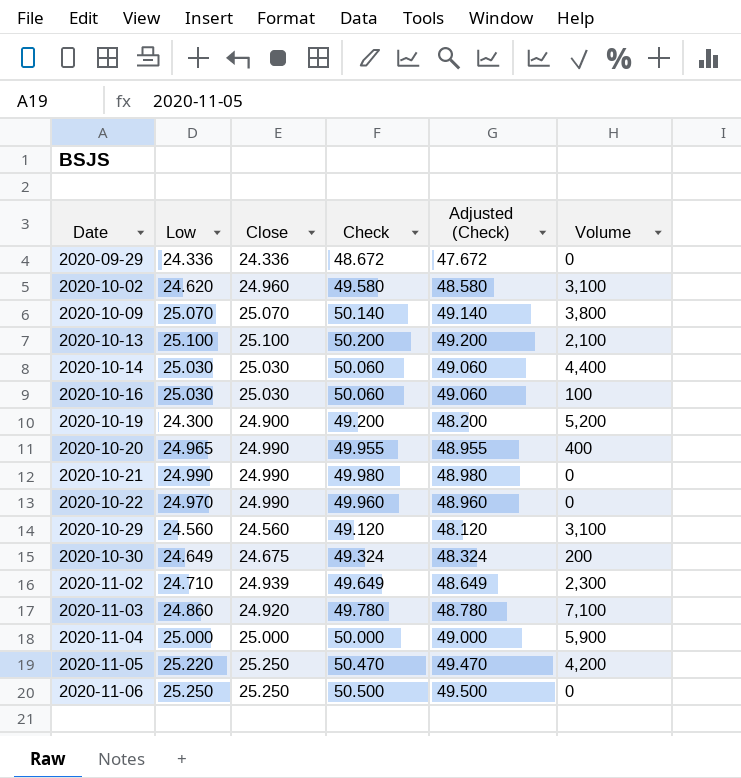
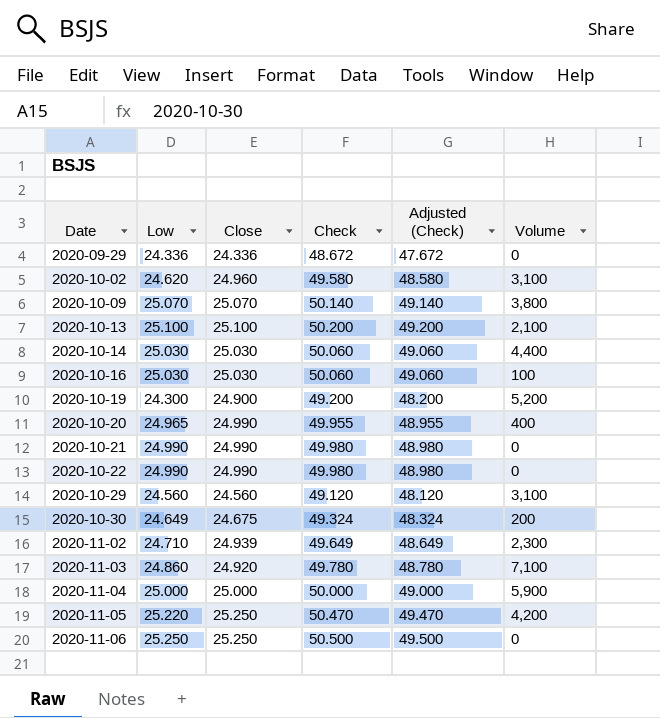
2020-10-22 | Low: 24.970 -> 24.990
2020-10-22 | Check: 49.960 -> 49.980
2020-10-22 | Adjusted (Check): 48.960 -> 48.980

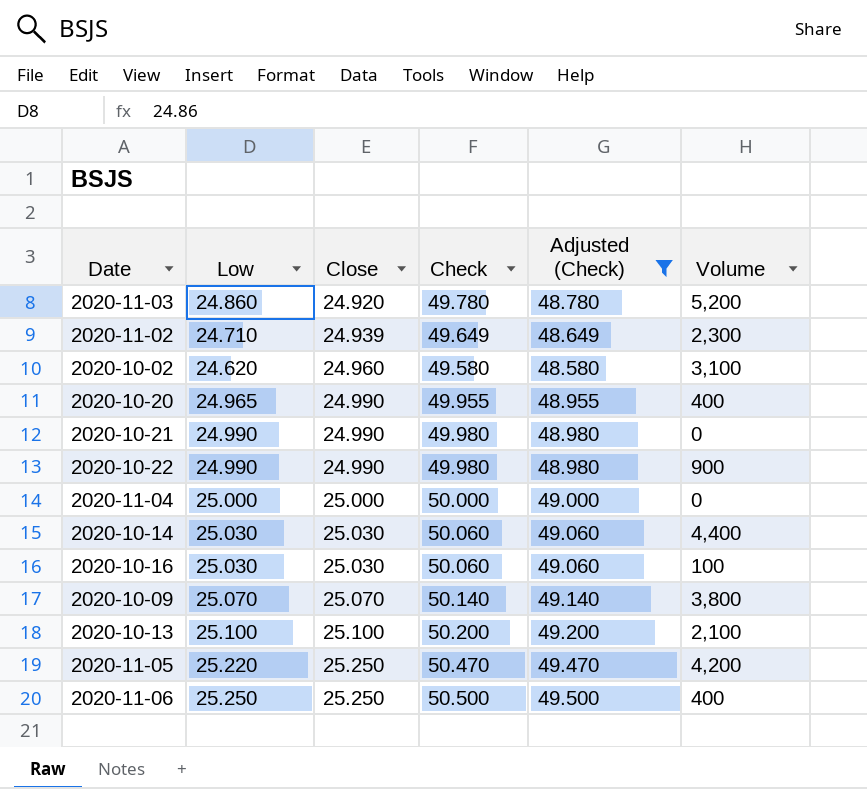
filter: none -> Adjusted (Check) >= 48.580
row order: Date ascending -> Close ascending
2020-11-03 | Volume: 7,100 -> 5,200
2020-10-22 | Volume: 0 -> 900
2020-11-04 | Volume: 5,900 -> 0
2020-11-06 | Volume: 0 -> 400

